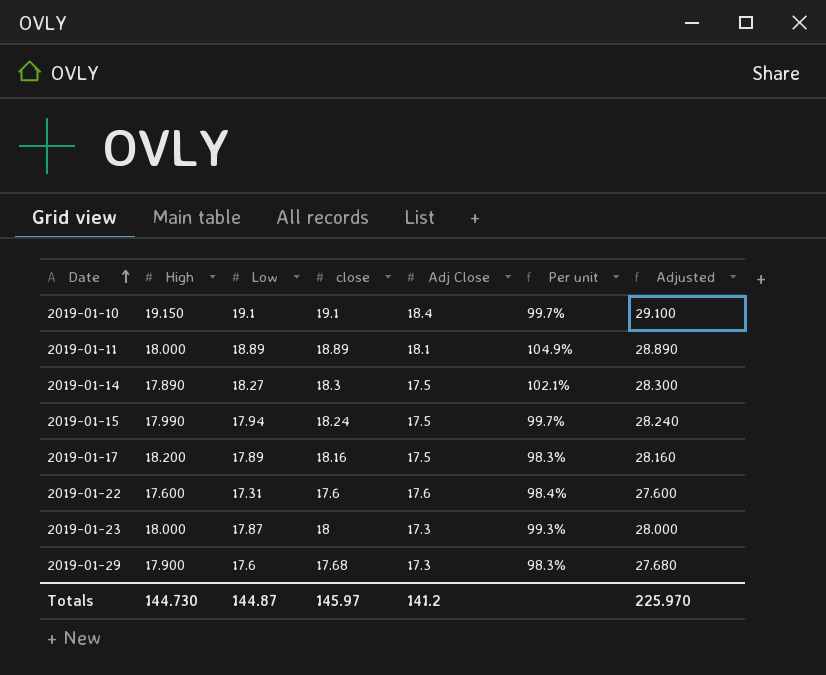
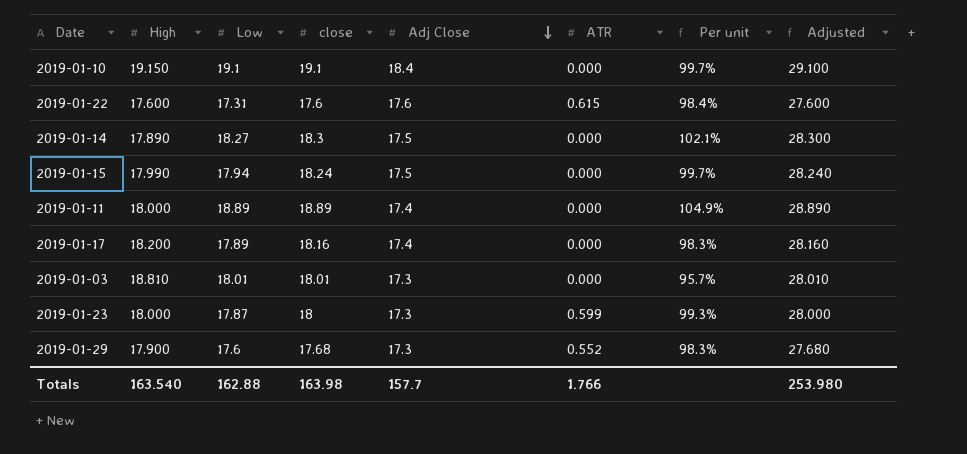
row order: Date ascending -> Adj Close descending
column ATR | position: none -> 6
2019-01-11 | Adj Close: 18.1 -> 17.4
2019-01-17 | Adj Close: 17.5 -> 17.4
row 2019-01-03: none -> 18.810 | 18.01 | 18.01 | 17.3 | 0.000 | 95.7% | 28.010
Totals | High: 144.730 -> 163.540
Totals | Low: 144.87 -> 162.88
Totals | close: 145.97 -> 163.98
Totals | Adj Close: 141.2 -> 157.7
Totals | Adjusted: 225.970 -> 253.980

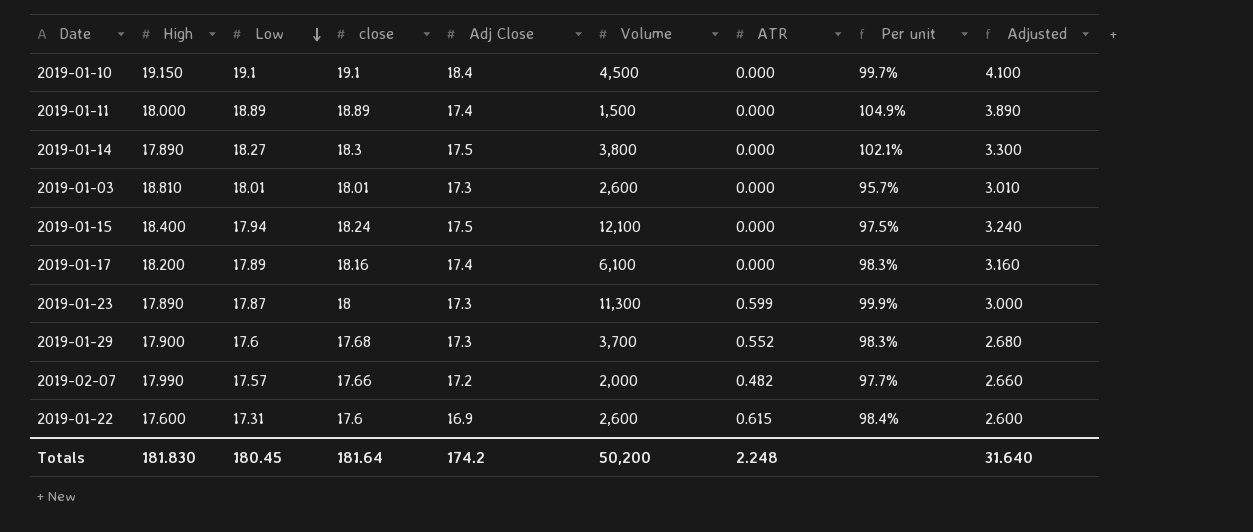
row order: Adj Close descending -> Low descending
column Volume | position: none -> 6
column Adjusted | formula: [close] + 10 -> [close] - 15
2019-01-15 | High: 17.990 -> 18.400
2019-01-15 | Per unit: 99.7% -> 97.5%
2019-01-23 | High: 18.000 -> 17.890
2019-01-23 | Per unit: 99.3% -> 99.9%
row 2019-02-07: none -> 17.990 | 17.57 | 17.66 | 17.2 | 2,000 | 0.482 | 97.7% | 2.660
2019-01-22 | Adj Close: 17.6 -> 16.9
Totals | High: 163.540 -> 181.830
Totals | Low: 162.88 -> 180.45
Totals | close: 163.98 -> 181.64
Totals | Adj Close: 157.7 -> 174.2
Totals | ATR: 1.766 -> 2.248
Totals | Adjusted: 253.980 -> 31.640

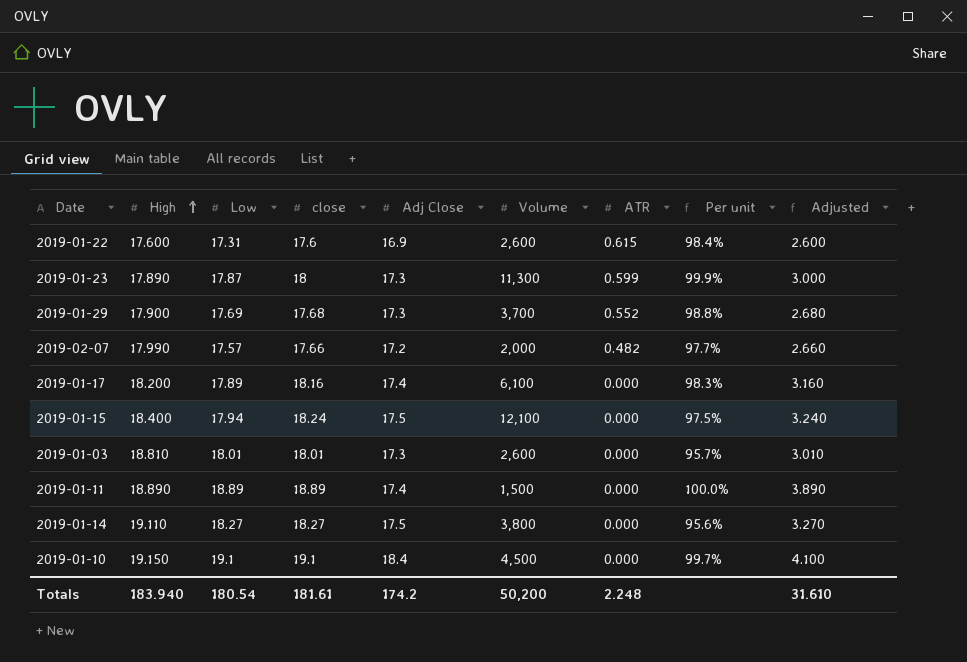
row order: Low descending -> High ascending
2019-01-29 | Low: 17.6 -> 17.69
2019-01-29 | Per unit: 98.3% -> 98.8%
2019-01-11 | High: 18.000 -> 18.890
2019-01-11 | Per unit: 104.9% -> 100.0%
2019-01-14 | High: 17.890 -> 19.110
2019-01-14 | close: 18.3 -> 18.27
2019-01-14 | Per unit: 102.1% -> 95.6%
2019-01-14 | Adjusted: 3.300 -> 3.270
Totals | High: 181.830 -> 183.940
Totals | Low: 180.45 -> 180.54
Totals | close: 181.64 -> 181.61
Totals | Adjusted: 31.640 -> 31.610

